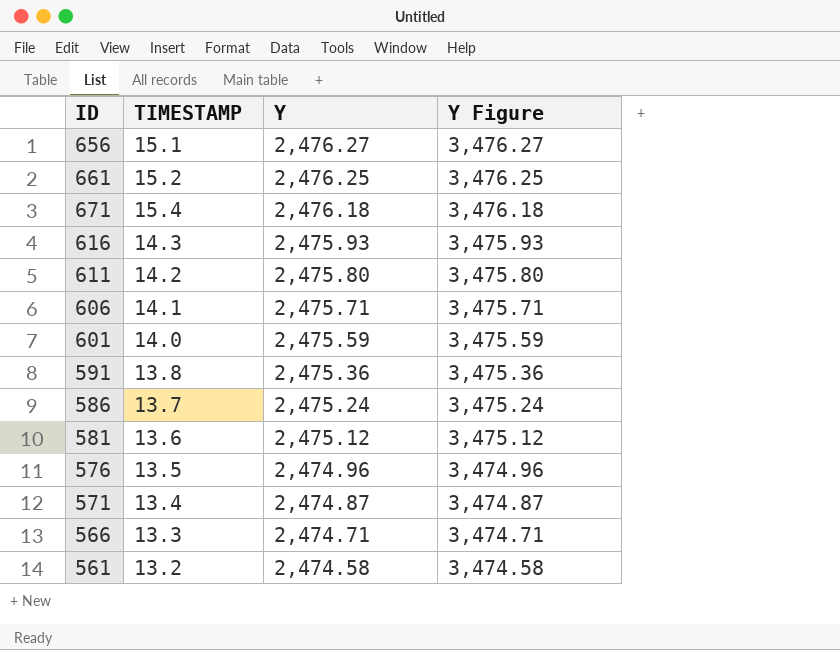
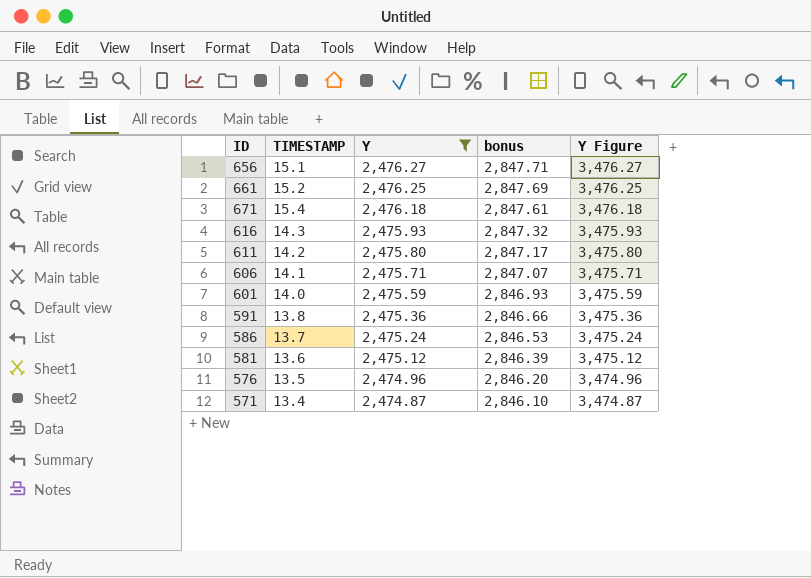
filter: none -> Y >= 2,474.87
column bonus | formula: none -> [Y] * 1.15

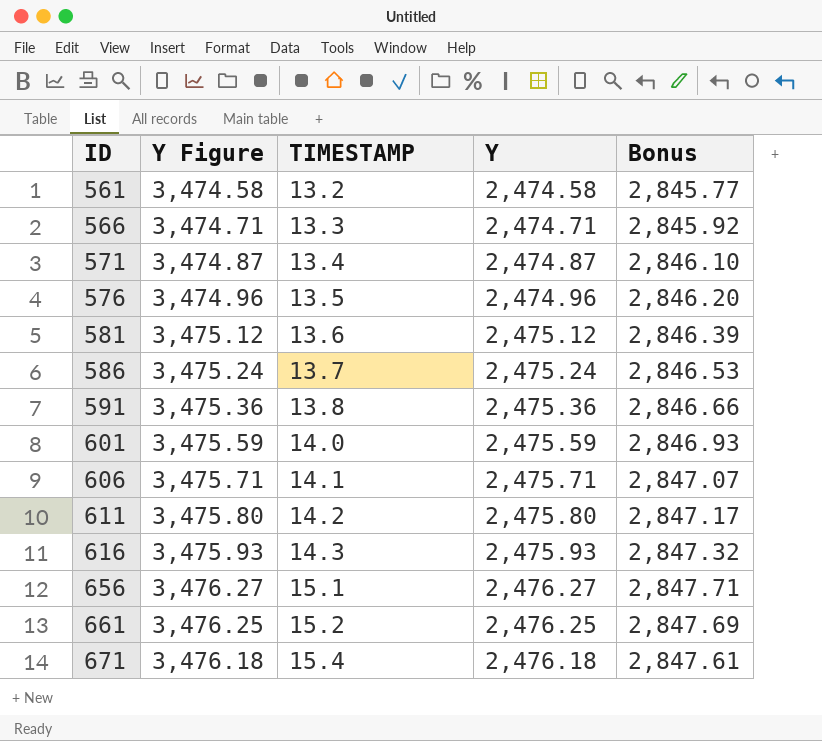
filter: Y >= 2,474.87 -> none
row order: Y descending -> ID ascending
column Y Figure | position: 5 -> 2
column name: bonus -> Bonus

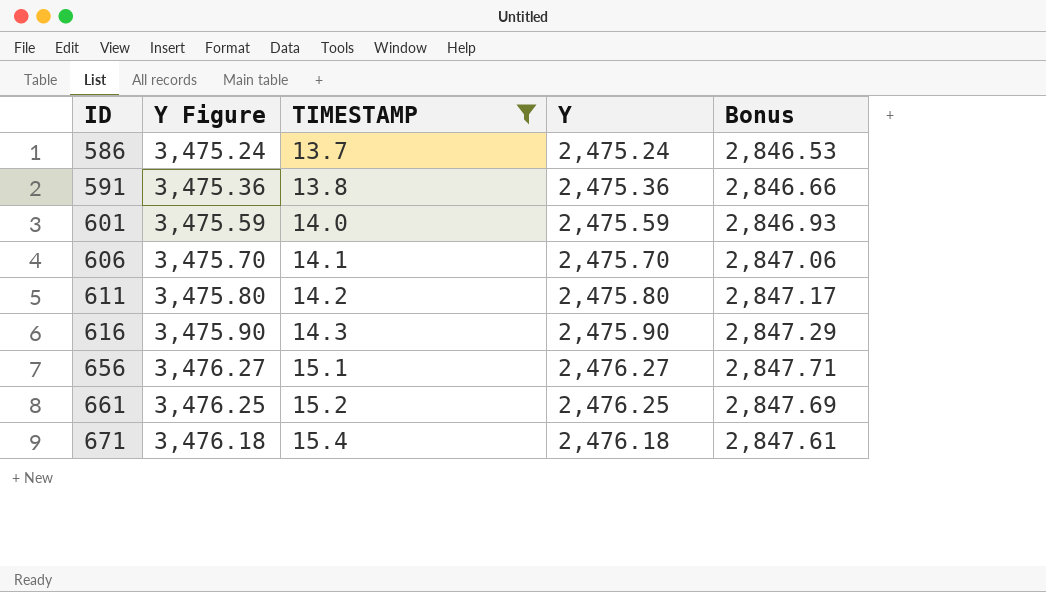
filter: none -> TIMESTAMP >= 13.7
606 | Y Figure: 3,475.71 -> 3,475.70
606 | Y: 2,475.71 -> 2,475.70
606 | Bonus: 2,847.07 -> 2,847.06
616 | Y Figure: 3,475.93 -> 3,475.90
616 | Y: 2,475.93 -> 2,475.90
616 | Bonus: 2,847.32 -> 2,847.29

